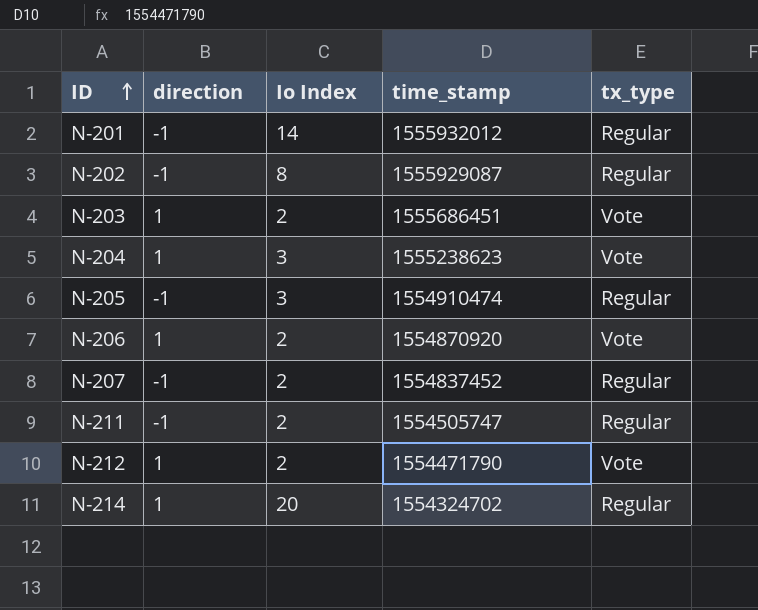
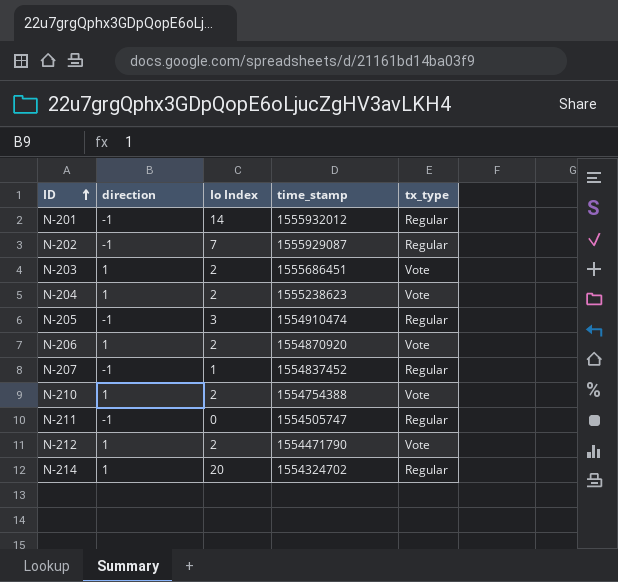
N-202 | Io Index: 8 -> 7
N-204 | Io Index: 3 -> 2
N-207 | Io Index: 2 -> 1
row N-210: none -> 1 | 2 | 1554754388 | Vote
N-211 | Io Index: 2 -> 0

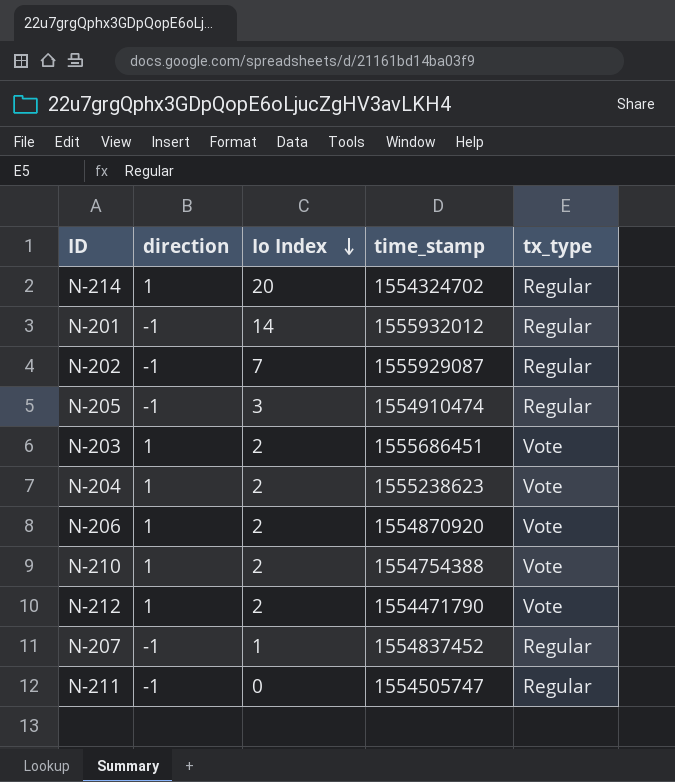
row order: ID ascending -> Io Index descending

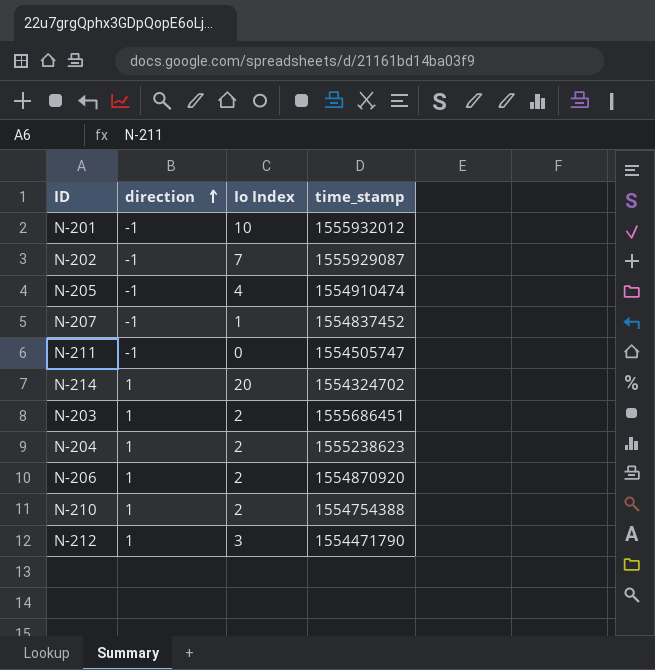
row order: Io Index descending -> direction ascending
column tx_type | position: 5 -> none
N-201 | Io Index: 14 -> 10
N-205 | Io Index: 3 -> 4
N-212 | Io Index: 2 -> 3

